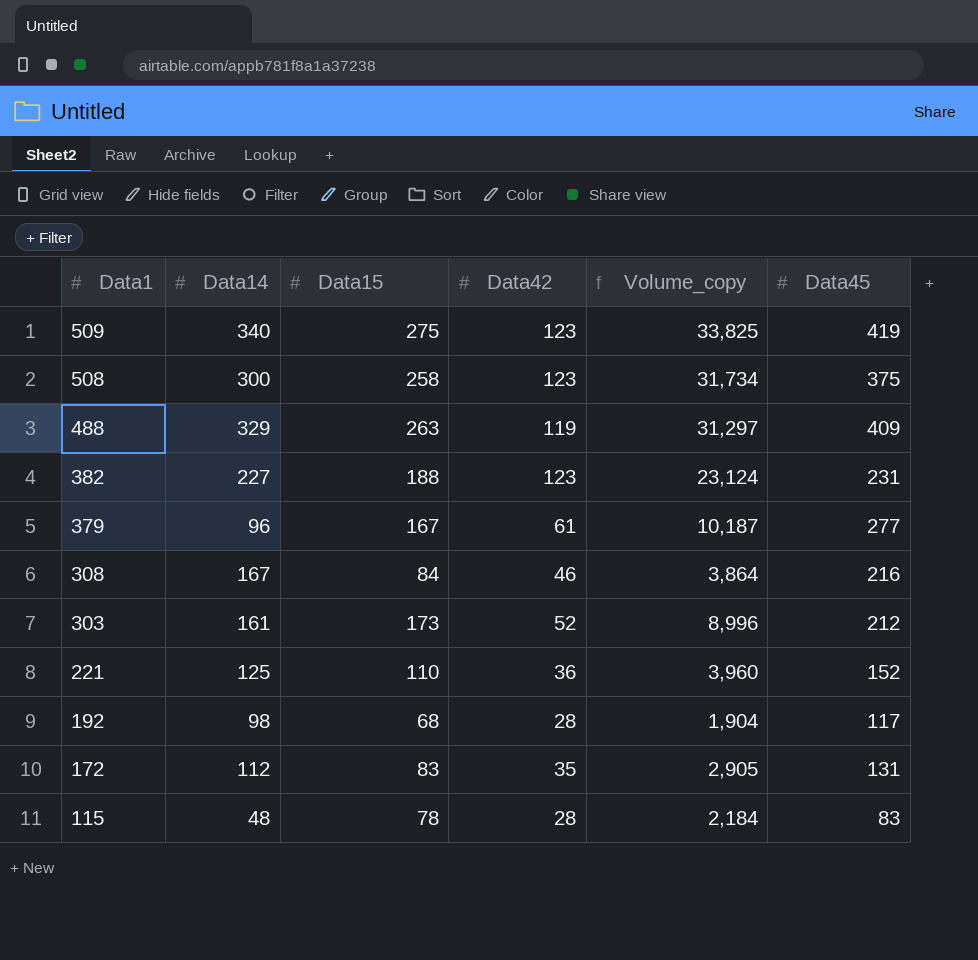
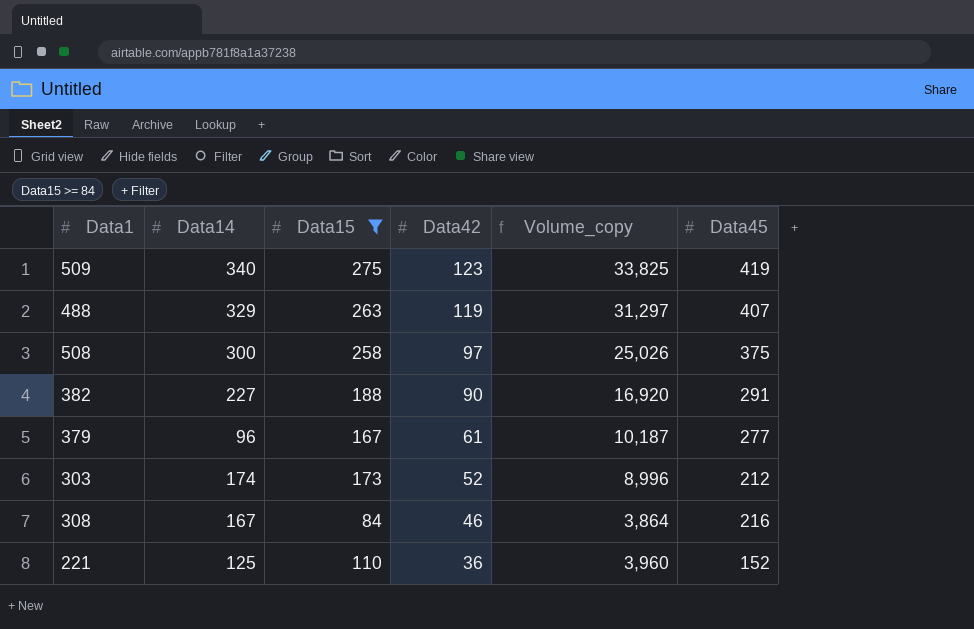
filter: none -> Data15 >= 84
row order: Data1 descending -> Data42 descending
488 | Data45: 409 -> 407
508 | Data42: 123 -> 97
508 | Volume_copy: 31,734 -> 25,026
382 | Data42: 123 -> 90
382 | Volume_copy: 23,124 -> 16,920
382 | Data45: 231 -> 291
303 | Data14: 161 -> 174

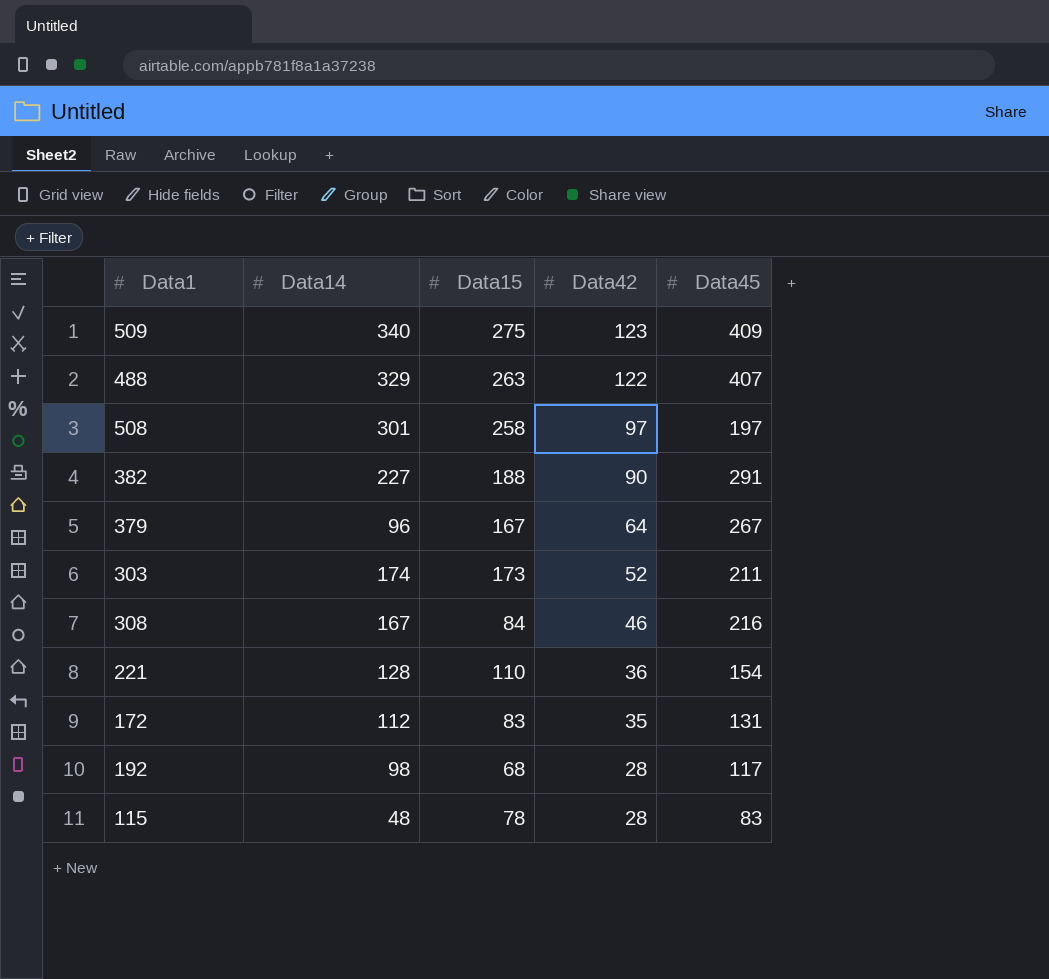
filter: Data15 >= 84 -> none
column Volume_copy | formula: [Data15] * [Data42] -> none
509 | Data45: 419 -> 409
488 | Data42: 119 -> 122
508 | Data14: 300 -> 301
508 | Data45: 375 -> 197
379 | Data42: 61 -> 64
379 | Data45: 277 -> 267
303 | Data45: 212 -> 211
221 | Data14: 125 -> 128
221 | Data45: 152 -> 154

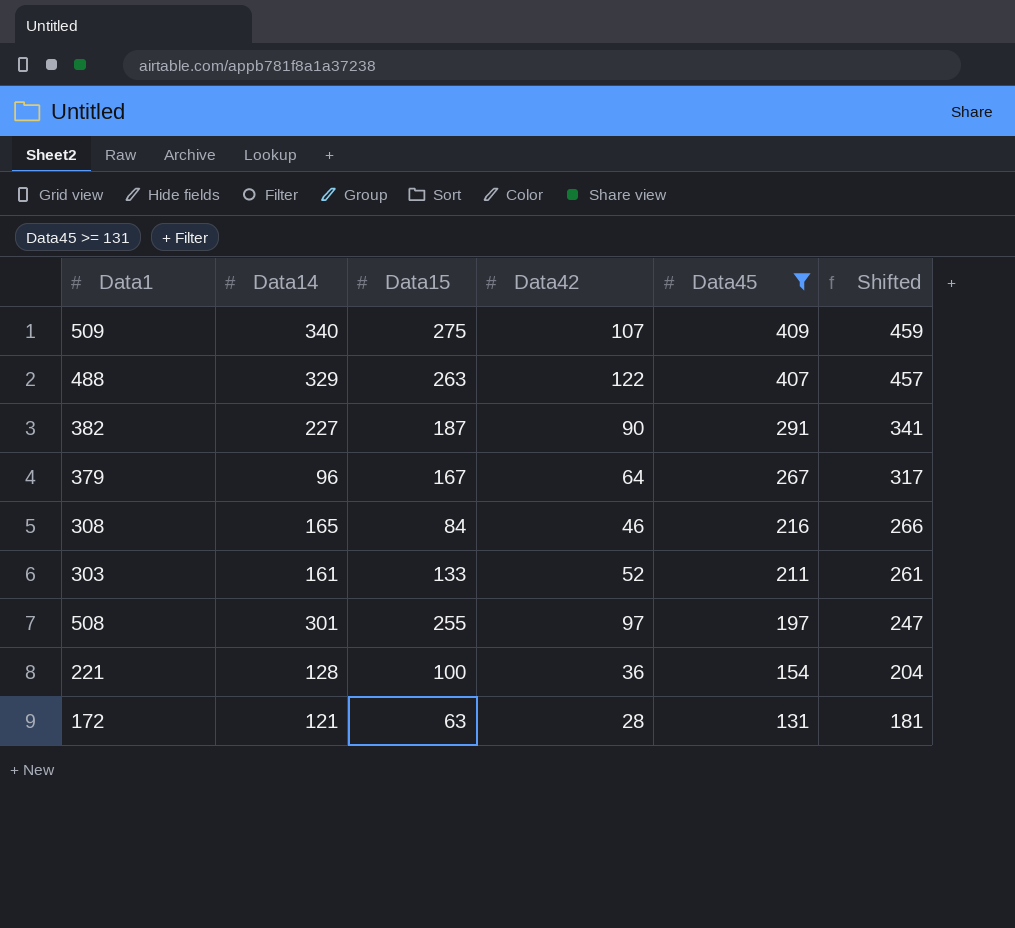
filter: none -> Data45 >= 131
row order: Data42 descending -> Data45 descending
column Shifted | formula: none -> [Data45] + 50
509 | Data42: 123 -> 107
382 | Data15: 188 -> 187
308 | Data14: 167 -> 165
303 | Data14: 174 -> 161
303 | Data15: 173 -> 133
508 | Data15: 258 -> 255
221 | Data15: 110 -> 100
172 | Data14: 112 -> 121
172 | Data15: 83 -> 63
172 | Data42: 35 -> 28

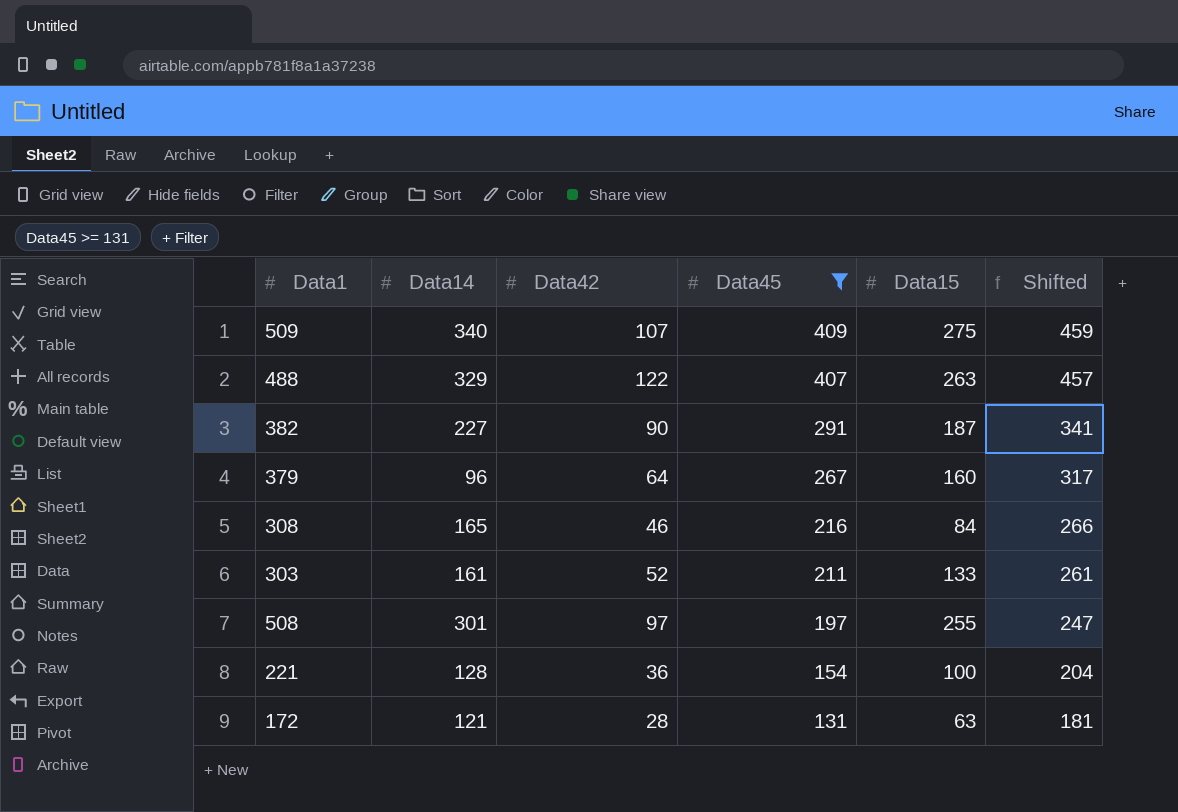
column Data15 | position: 3 -> 5
379 | Data15: 167 -> 160

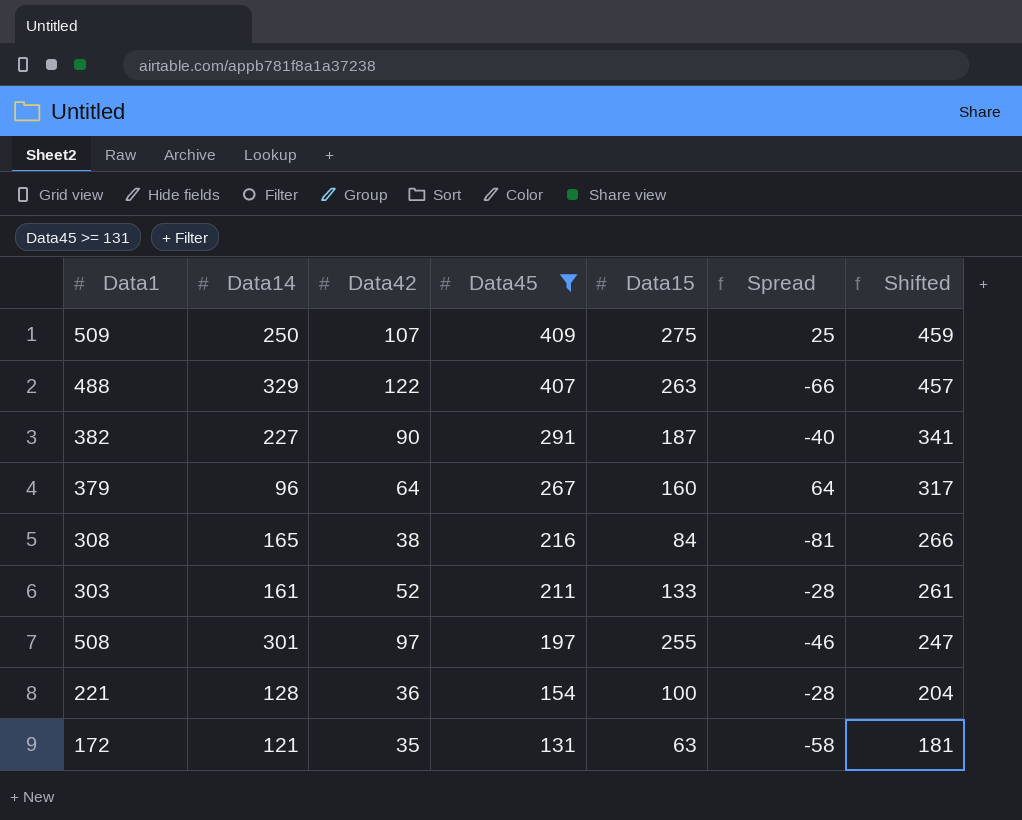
column Spread | formula: none -> [Data15] - [Data14]
509 | Data14: 340 -> 250
308 | Data42: 46 -> 38
172 | Data42: 28 -> 35

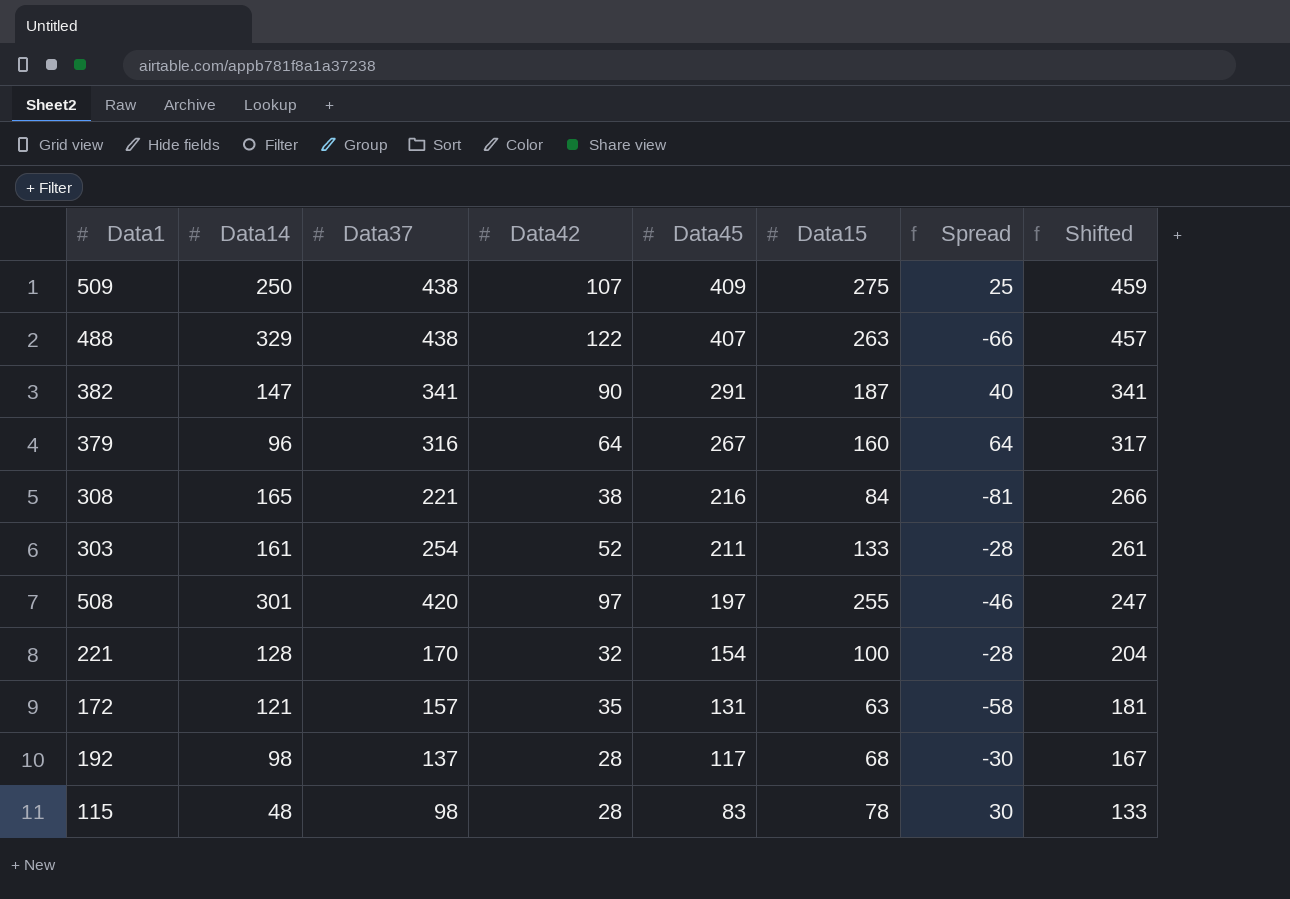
filter: Data45 >= 131 -> none
column Data37 | position: none -> 3
382 | Data14: 227 -> 147
382 | Spread: -40 -> 40
221 | Data42: 36 -> 32

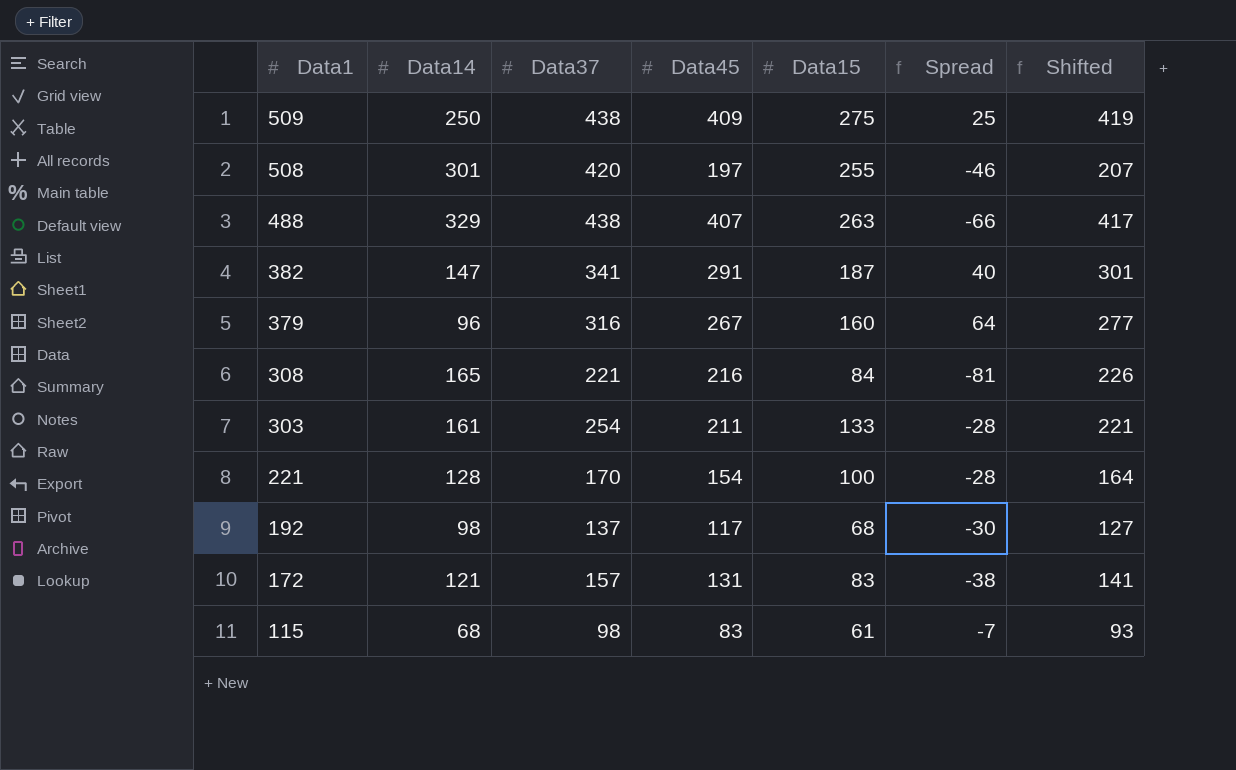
row order: Data45 descending -> Data1 descending
column Data42 | position: 4 -> none
column Shifted | formula: [Data45] + 50 -> [Data45] + 10
172 | Data15: 63 -> 83
172 | Spread: -58 -> -38
115 | Data14: 48 -> 68
115 | Data15: 78 -> 61
115 | Spread: 30 -> -7

